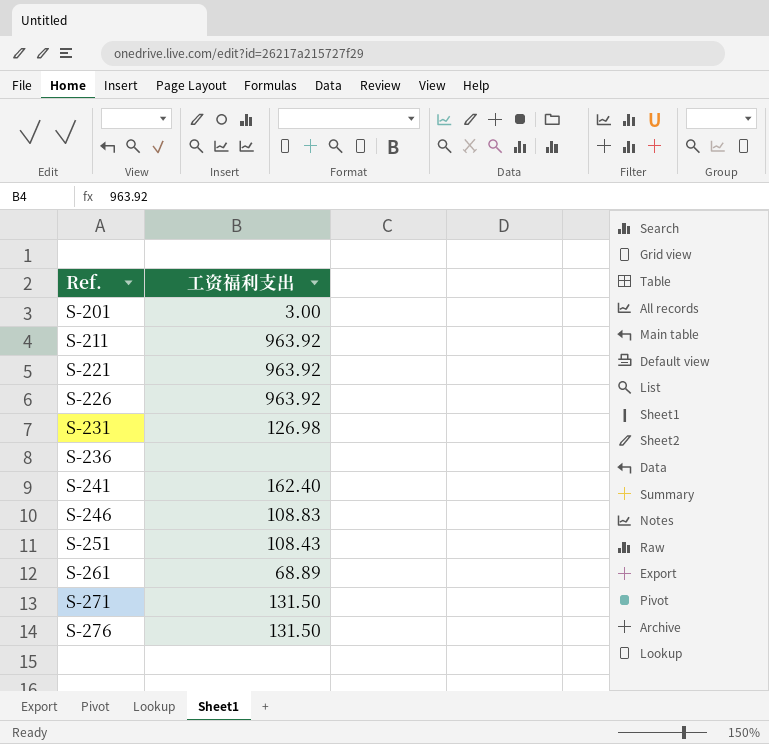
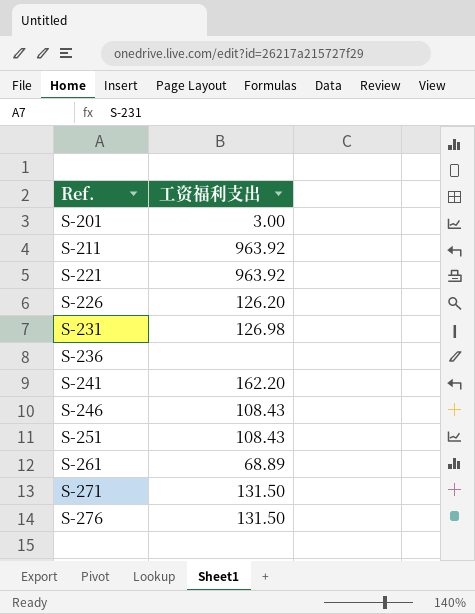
S-226 | 工资福利支出: 963.92 -> 126.20
S-241 | 工资福利支出: 162.40 -> 162.20
S-246 | 工资福利支出: 108.83 -> 108.43

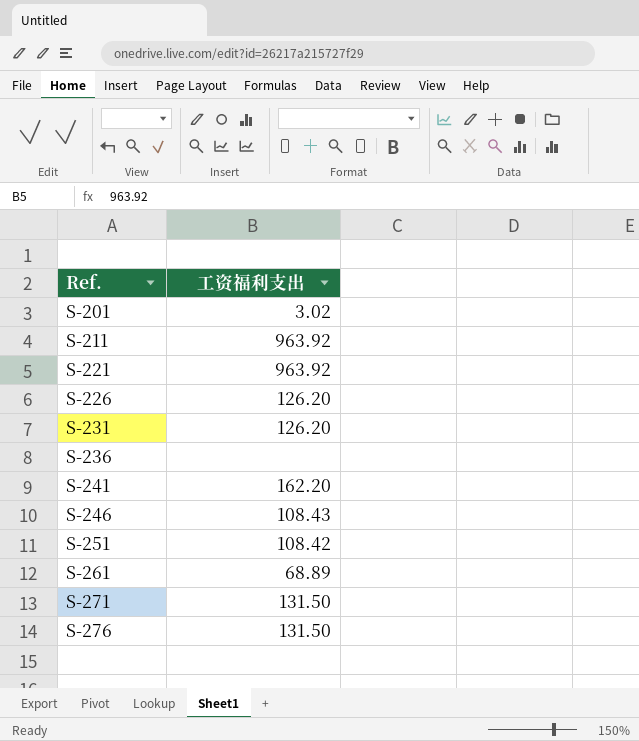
S-201 | 工资福利支出: 3.00 -> 3.02
S-231 | 工资福利支出: 126.98 -> 126.20
S-251 | 工资福利支出: 108.43 -> 108.42

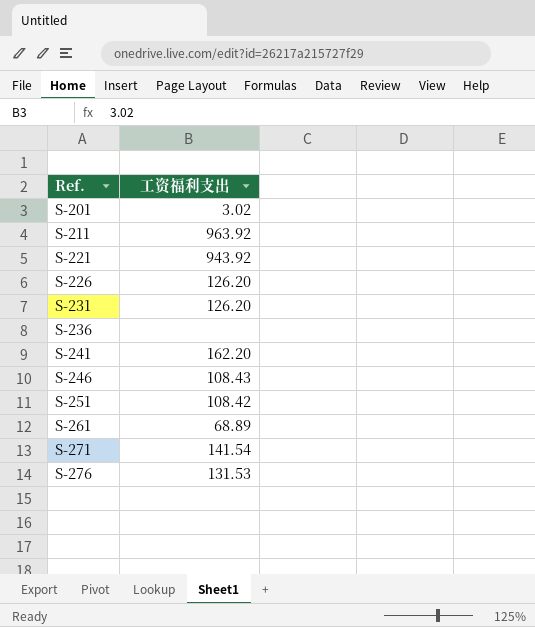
S-221 | 工资福利支出: 963.92 -> 943.92
S-271 | 工资福利支出: 131.50 -> 141.54
S-276 | 工资福利支出: 131.50 -> 131.53

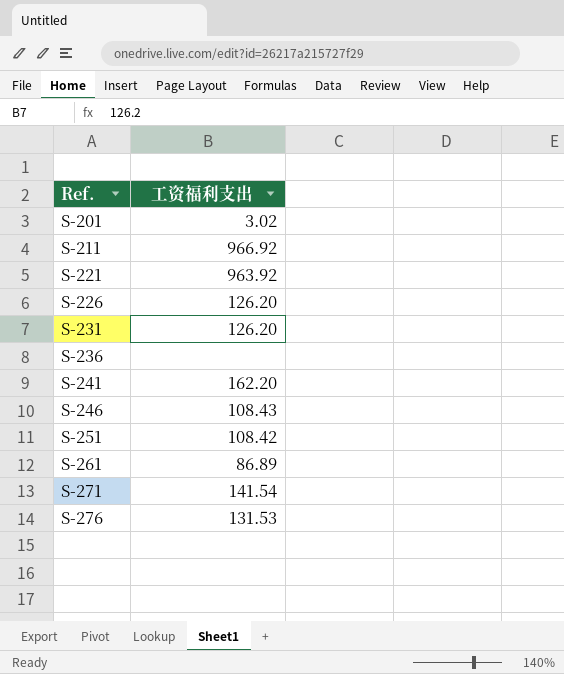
S-211 | 工资福利支出: 963.92 -> 966.92
S-221 | 工资福利支出: 943.92 -> 963.92
S-261 | 工资福利支出: 68.89 -> 86.89

